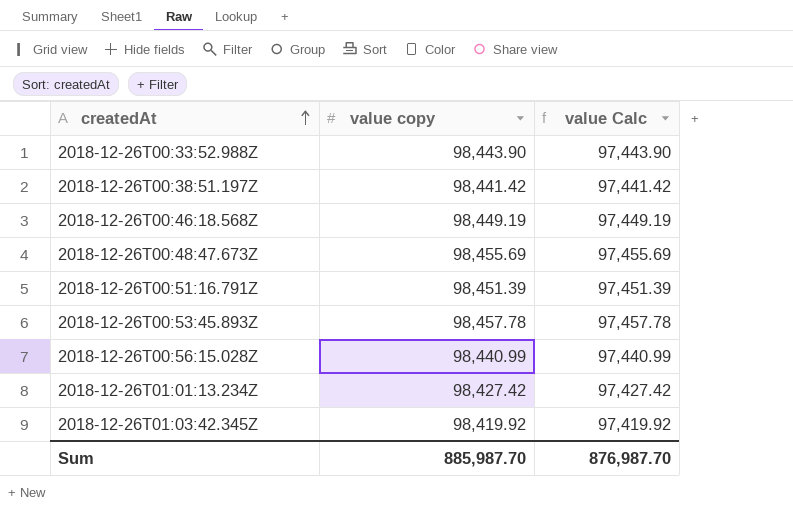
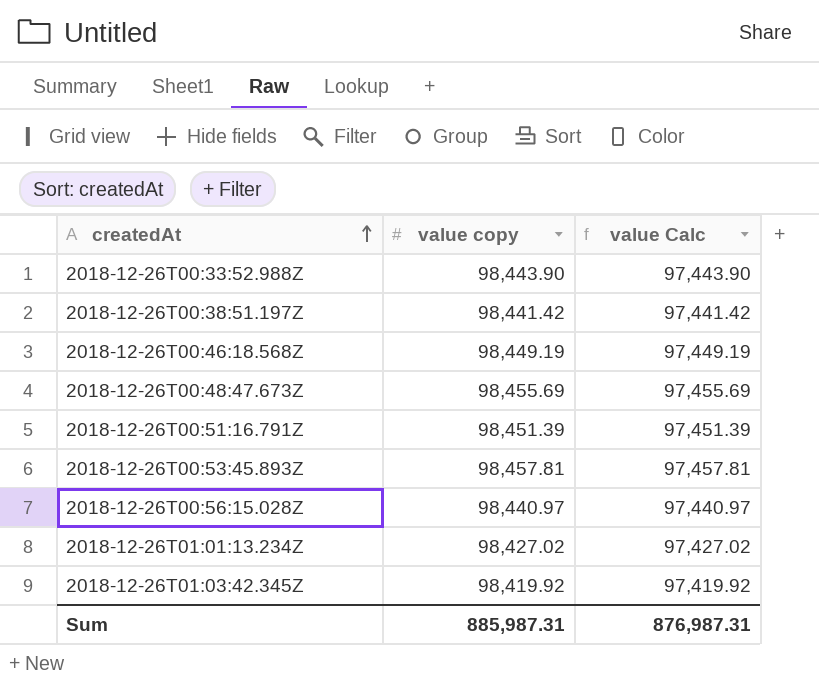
2018-12-26T00:53:45.893Z | value copy: 98,457.78 -> 98,457.81
2018-12-26T00:53:45.893Z | value Calc: 97,457.78 -> 97,457.81
2018-12-26T00:56:15.028Z | value copy: 98,440.99 -> 98,440.97
2018-12-26T00:56:15.028Z | value Calc: 97,440.99 -> 97,440.97
2018-12-26T01:01:13.234Z | value copy: 98,427.42 -> 98,427.02
2018-12-26T01:01:13.234Z | value Calc: 97,427.42 -> 97,427.02
Sum | value copy: 885,987.70 -> 885,987.31
Sum | value Calc: 876,987.70 -> 876,987.31

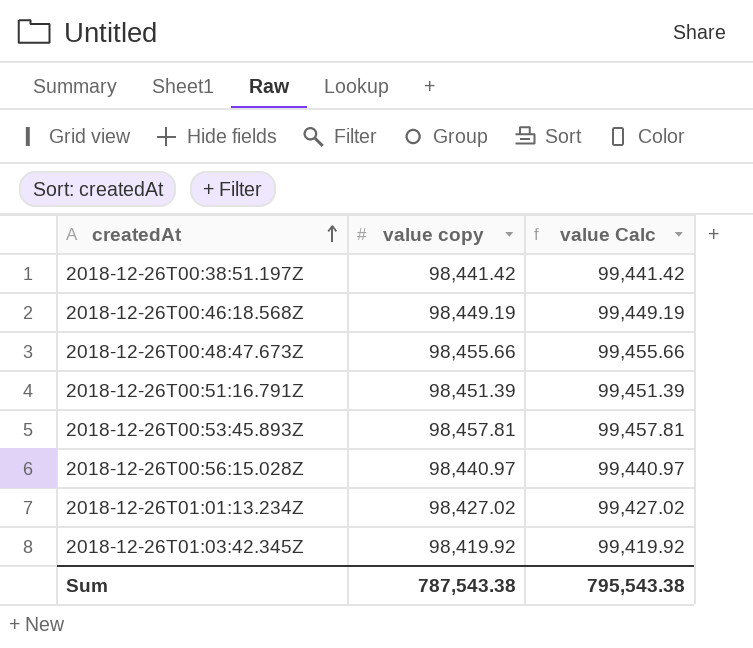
column value Calc | formula: [value copy] - 1000 -> [value copy] + 1000
row 2018-12-26T00:33:52.988Z: 98,443.90 | 97,443.90 -> none
2018-12-26T00:48:47.673Z | value copy: 98,455.69 -> 98,455.66
Sum | value copy: 885,987.31 -> 787,543.38
Sum | value Calc: 876,987.31 -> 795,543.38

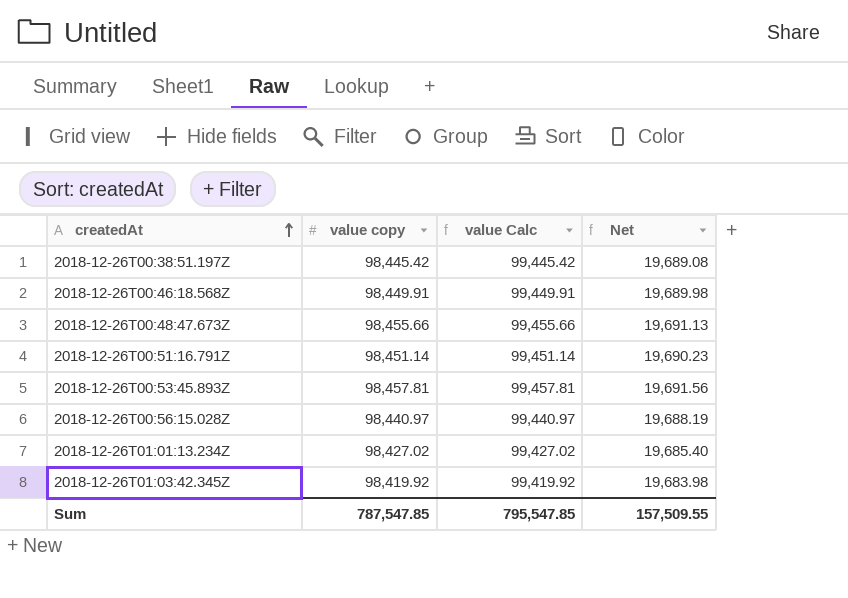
column Net | formula: none -> [value copy] * 0.2
2018-12-26T00:38:51.197Z | value copy: 98,441.42 -> 98,445.42
2018-12-26T00:38:51.197Z | value Calc: 99,441.42 -> 99,445.42
2018-12-26T00:46:18.568Z | value copy: 98,449.19 -> 98,449.91
2018-12-26T00:46:18.568Z | value Calc: 99,449.19 -> 99,449.91
2018-12-26T00:51:16.791Z | value copy: 98,451.39 -> 98,451.14
2018-12-26T00:51:16.791Z | value Calc: 99,451.39 -> 99,451.14
Sum | value copy: 787,543.38 -> 787,547.85
Sum | value Calc: 795,543.38 -> 795,547.85

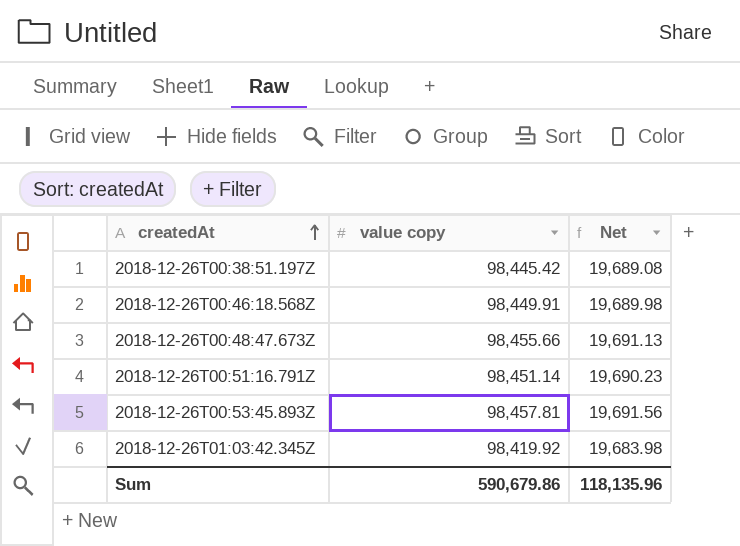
column value Calc | formula: [value copy] + 1000 -> none
row 2018-12-26T00:56:15.028Z: 98,440.97 | 99,440.97 | 19,688.19 -> none
row 2018-12-26T01:01:13.234Z: 98,427.02 | 99,427.02 | 19,685.40 -> none
Sum | value copy: 787,547.85 -> 590,679.86
Sum | Net: 157,509.55 -> 118,135.96

